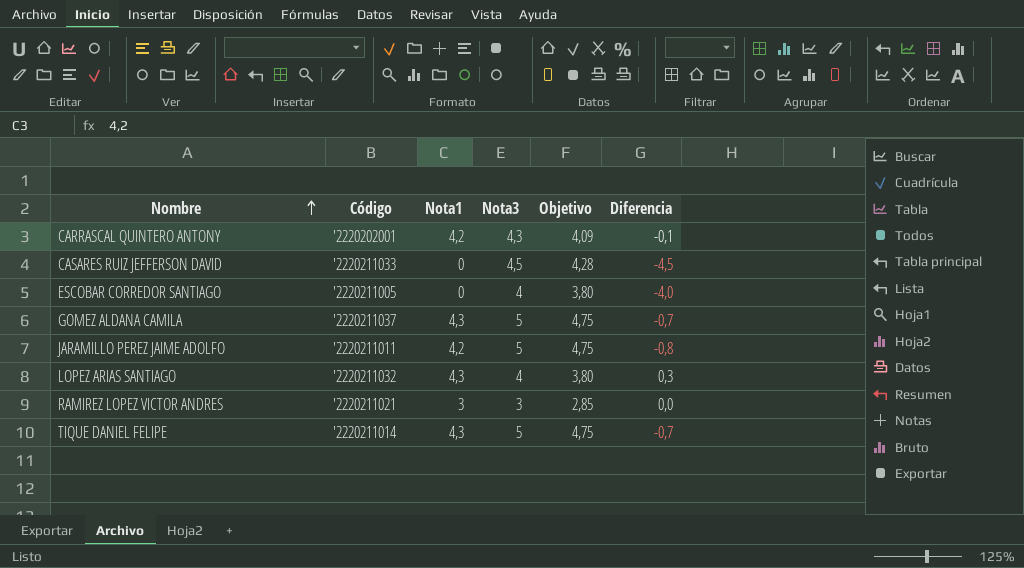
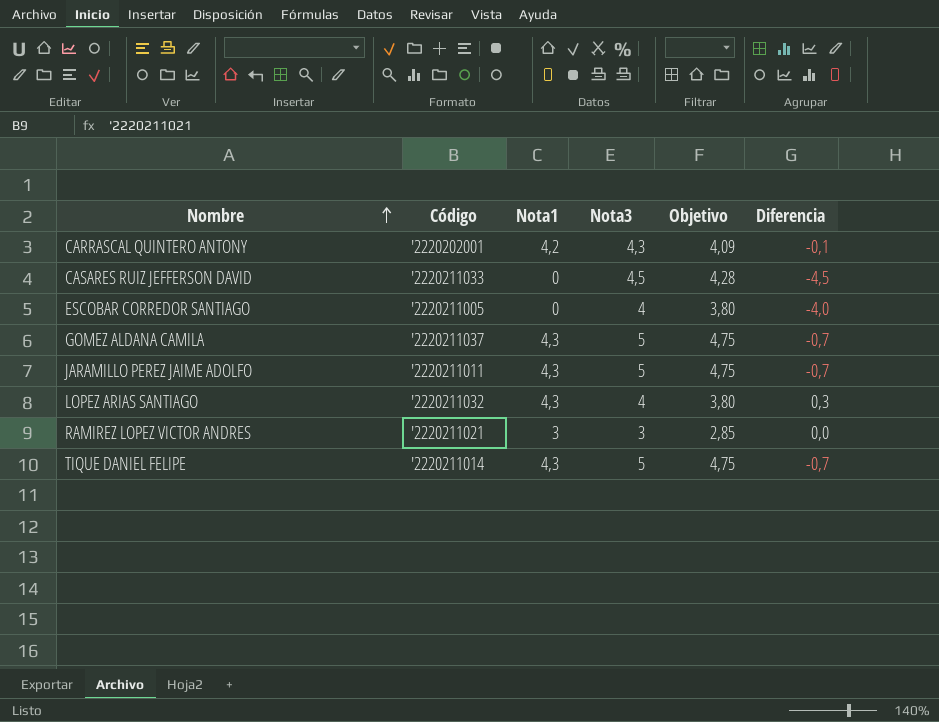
JARAMILLO PEREZ JAIME ADOLFO | Nota1: 4,2 -> 4,3
JARAMILLO PEREZ JAIME ADOLFO | Diferencia: -0,8 -> -0,7

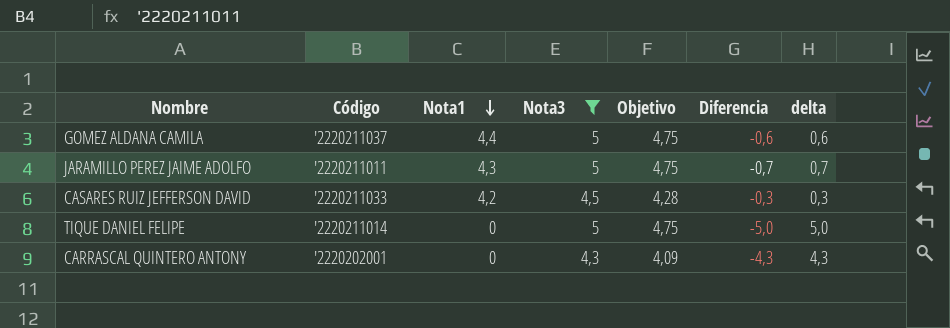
filter: none -> Nota3 >= 4,3
row order: Nombre ascending -> Nota1 descending
column delta | formula: none -> [Nota3] - [Nota1]
GOMEZ ALDANA CAMILA | Nota1: 4,3 -> 4,4
GOMEZ ALDANA CAMILA | Diferencia: -0,7 -> -0,6
CASARES RUIZ JEFFERSON DAVID | Nota1: 0 -> 4,2
CASARES RUIZ JEFFERSON DAVID | Diferencia: -4,5 -> -0,3
TIQUE DANIEL FELIPE | Nota1: 4,3 -> 0
TIQUE DANIEL FELIPE | Diferencia: -0,7 -> -5,0
CARRASCAL QUINTERO ANTONY | Nota1: 4,2 -> 0
CARRASCAL QUINTERO ANTONY | Diferencia: -0,1 -> -4,3

